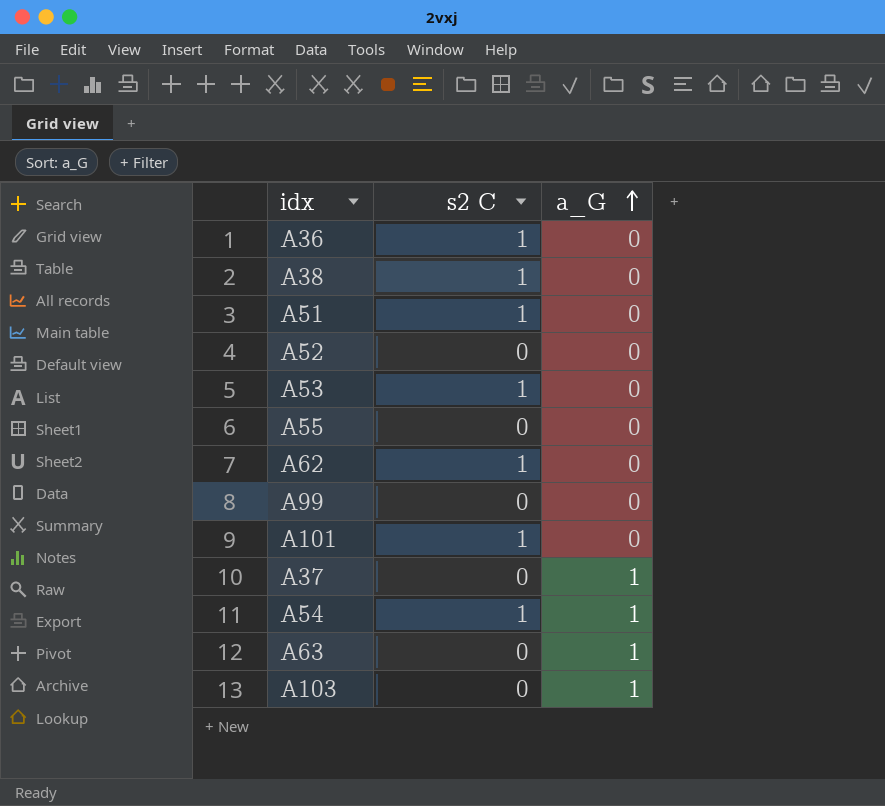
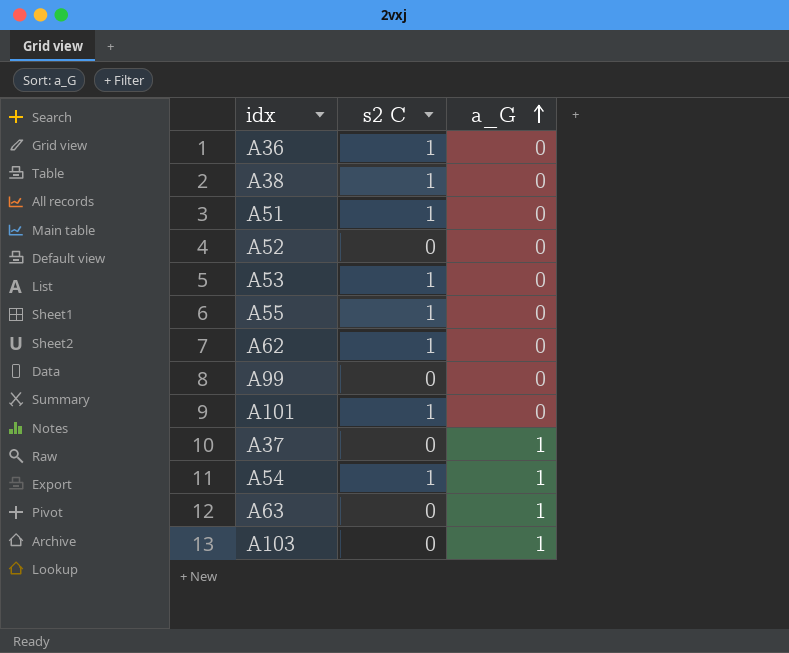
A55 | s2 C: 0 -> 1

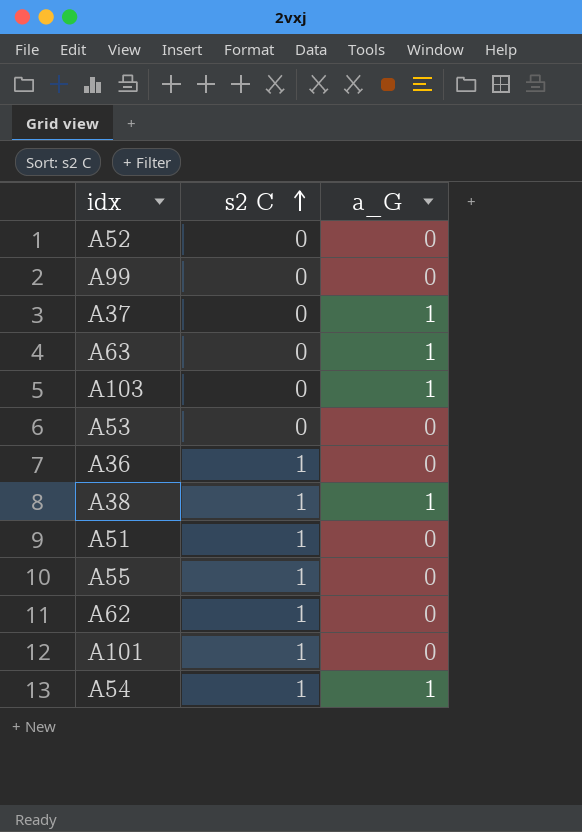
row order: a_G ascending -> s2 C ascending
A53 | s2 C: 1 -> 0
A38 | a_G: 0 -> 1

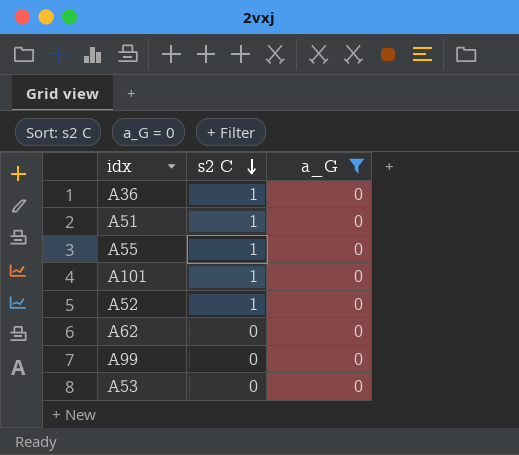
filter: none -> a_G = 0
row order: s2 C ascending -> s2 C descending
A52 | s2 C: 0 -> 1
A62 | s2 C: 1 -> 0

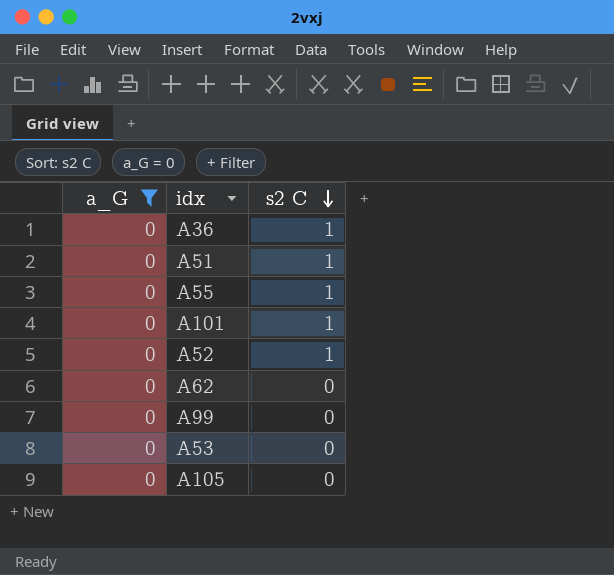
column a_G | position: 3 -> 1
row A105: none -> 0 | 0

